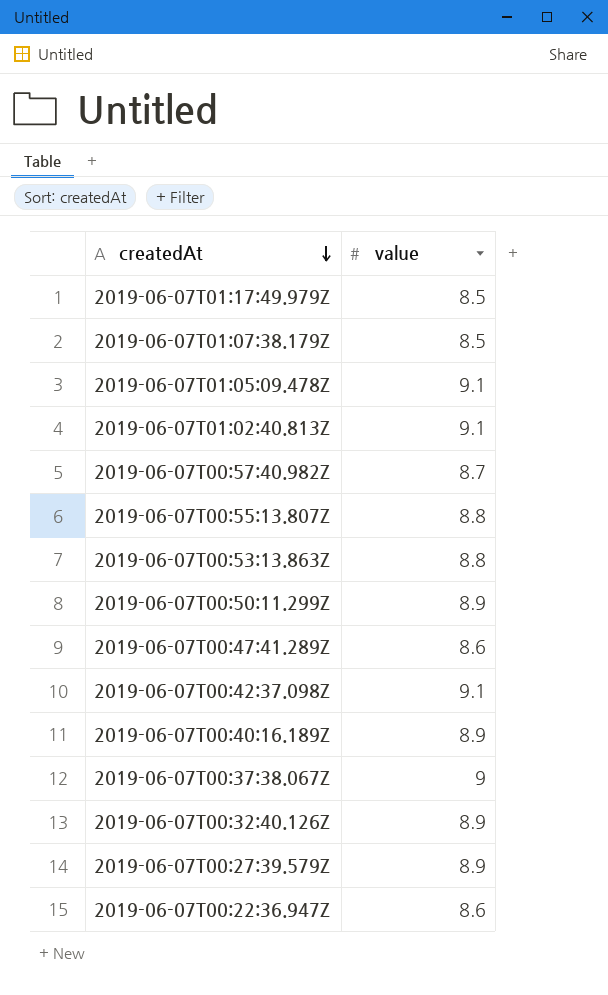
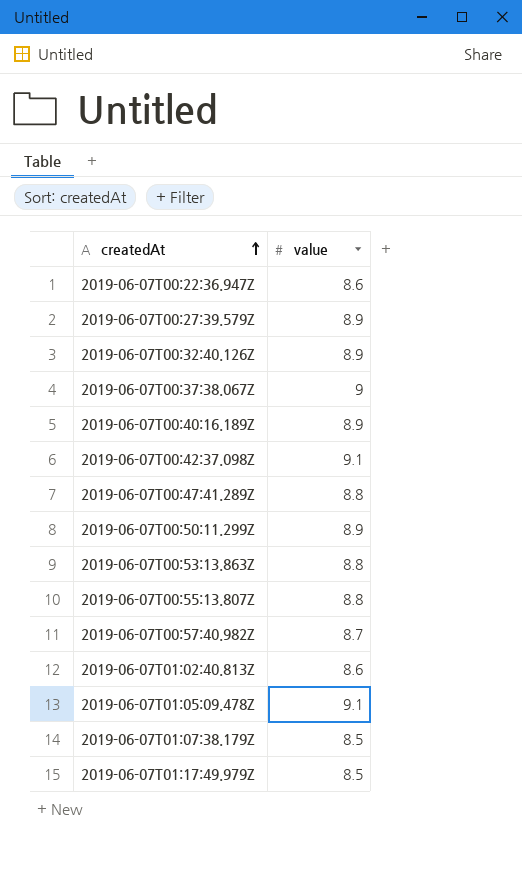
row order: createdAt descending -> createdAt ascending
2019-06-07T00:47:41.289Z | value: 8.6 -> 8.8
2019-06-07T01:02:40.813Z | value: 9.1 -> 8.6

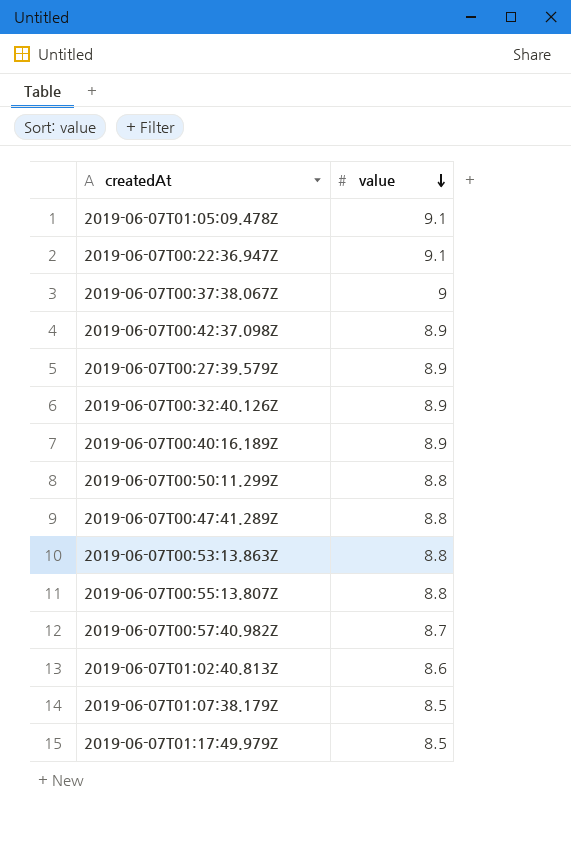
row order: createdAt ascending -> value descending
2019-06-07T00:22:36.947Z | value: 8.6 -> 9.1
2019-06-07T00:42:37.098Z | value: 9.1 -> 8.9
2019-06-07T00:50:11.299Z | value: 8.9 -> 8.8

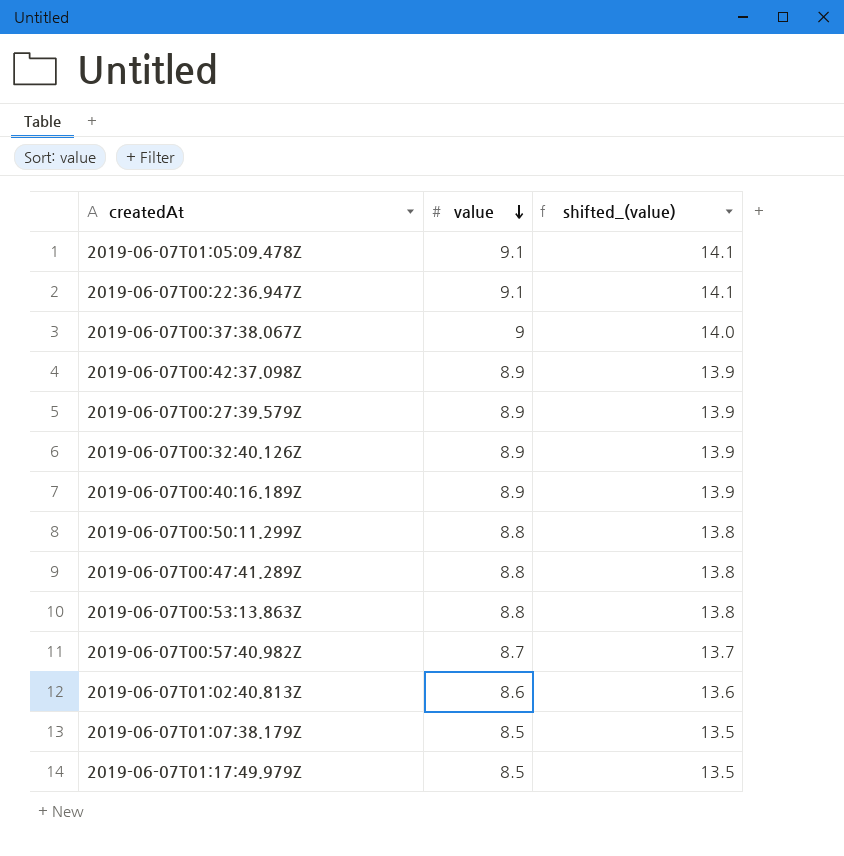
column shifted_(value) | formula: none -> [value] + 5
row 2019-06-07T00:55:13.807Z: 8.8 -> none

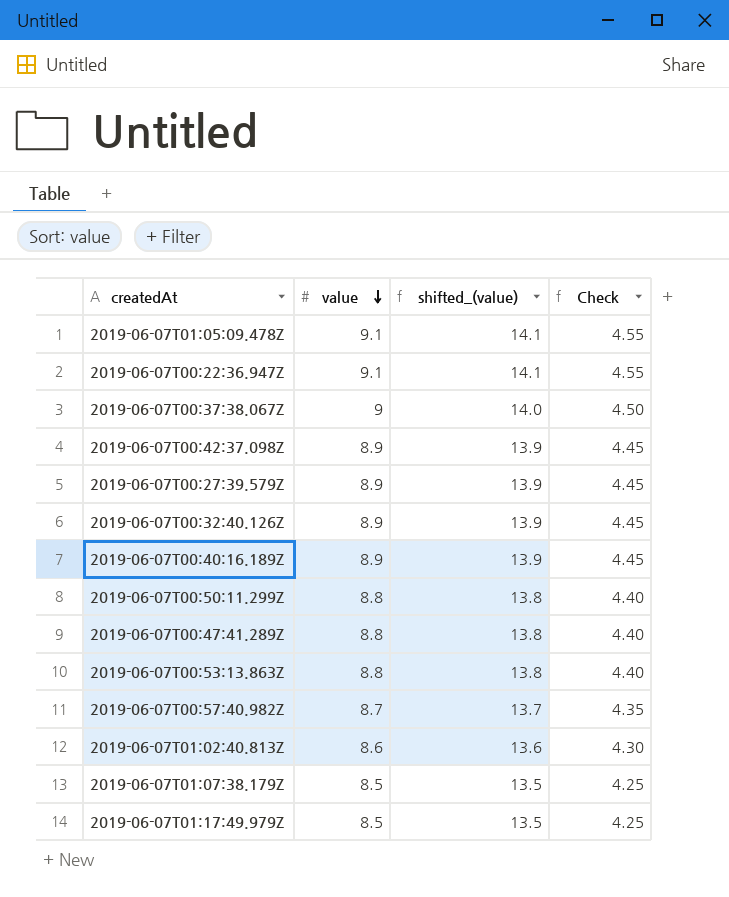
column Check | formula: none -> [value] * 0.5

